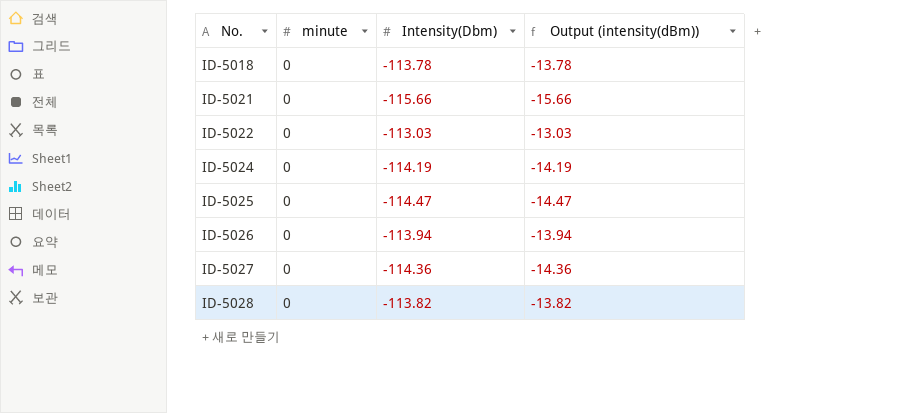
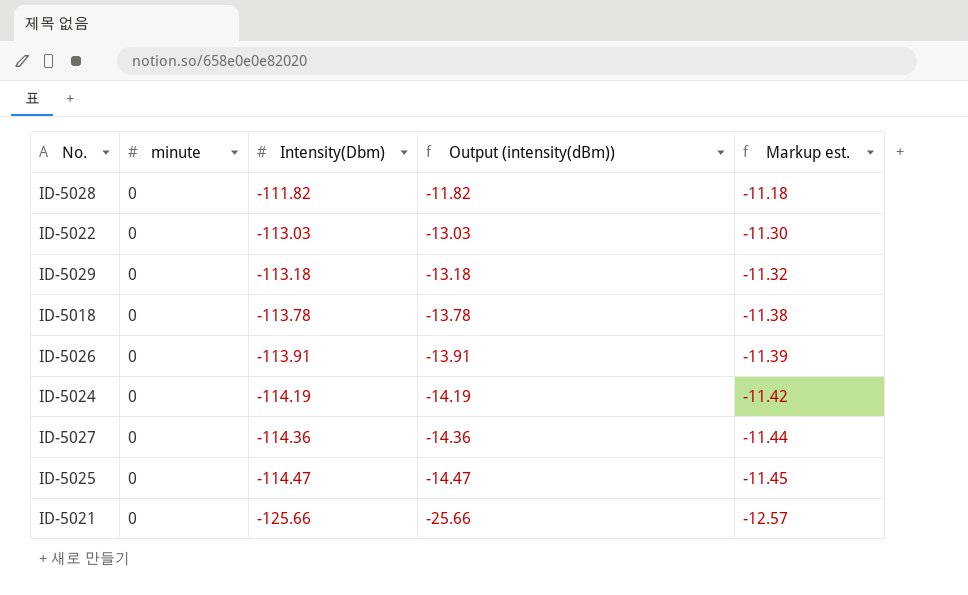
row order: No. ascending -> Intensity(Dbm) descending
column Markup est. | formula: none -> [Intensity(Dbm)] * 0.1
ID-5028 | Intensity(Dbm): -113.82 -> -111.82
ID-5028 | Output (intensity(dBm)): -13.82 -> -11.82
row ID-5029: none -> 0 | -113.18 | -13.18 | -11.32
ID-5026 | Intensity(Dbm): -113.94 -> -113.91
ID-5026 | Output (intensity(dBm)): -13.94 -> -13.91
ID-5021 | Intensity(Dbm): -115.66 -> -125.66
ID-5021 | Output (intensity(dBm)): -15.66 -> -25.66

